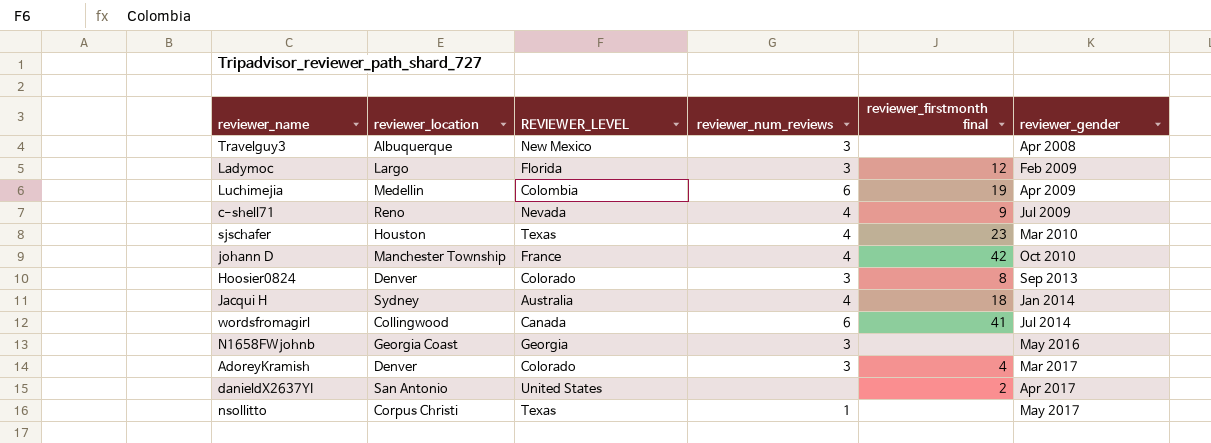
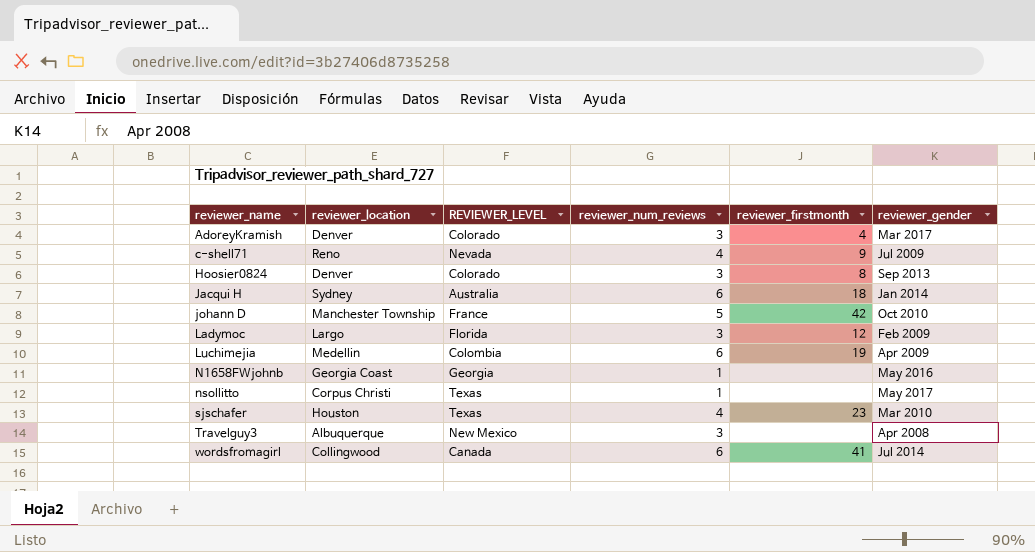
row order: reviewer_gender ascending -> reviewer_name ascending
column name: reviewer_firstmonth final -> reviewer_firstmonth
row danieldX2637YI: San Antonio | United States | none | 2 | Apr 2017 -> none
Jacqui H | reviewer_num_reviews: 4 -> 6
johann D | reviewer_num_reviews: 4 -> 5
N1658FWjohnb | reviewer_num_reviews: 3 -> 1

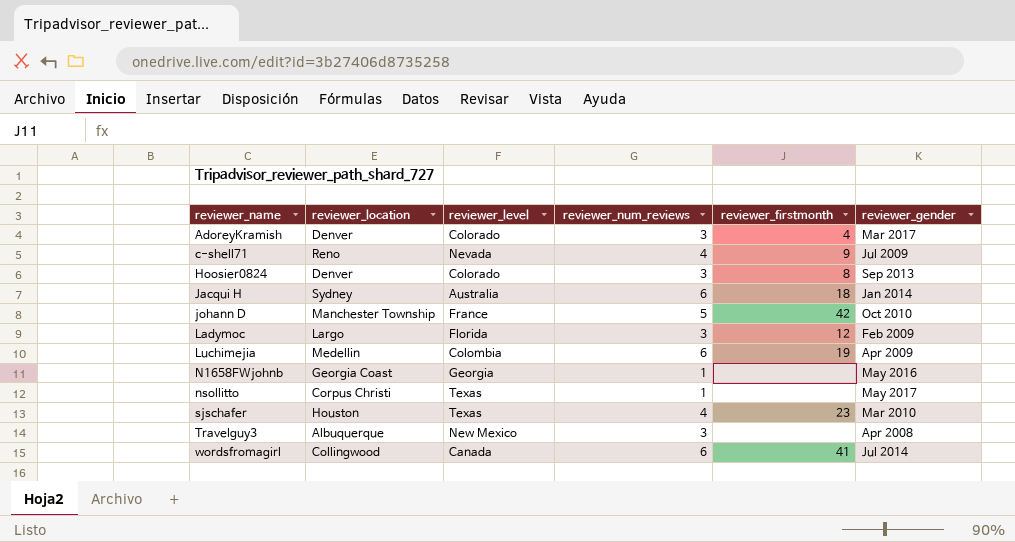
column name: REVIEWER_LEVEL -> reviewer_level

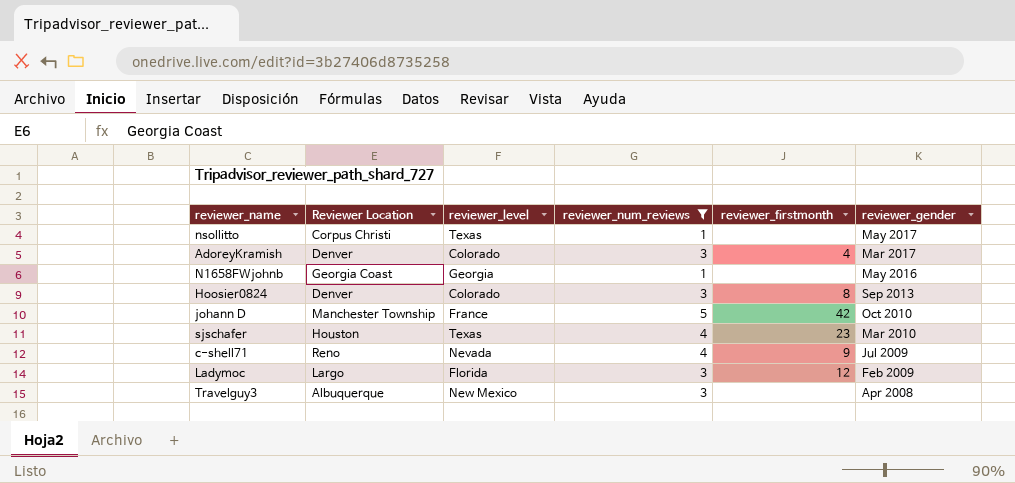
filter: none -> reviewer_num_reviews != 6
row order: reviewer_name ascending -> reviewer_gender descending
column name: reviewer_location -> Reviewer Location

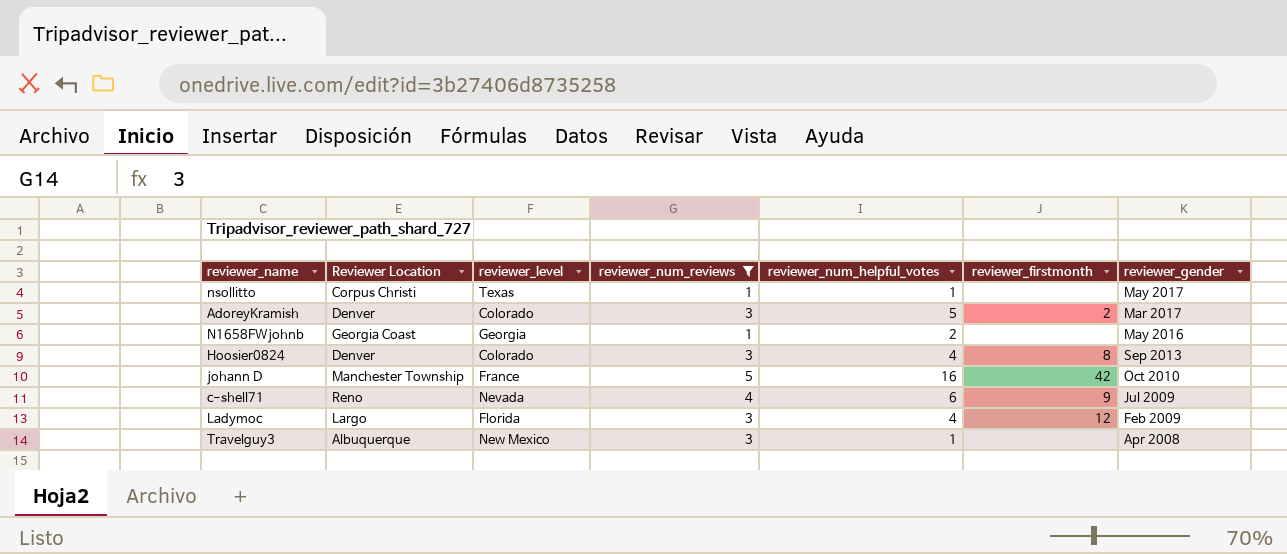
column reviewer_num_helpful_votes | position: none -> 5
row sjschafer: Houston | Texas | 4 | 23 | Mar 2010 -> none
AdoreyKramish | reviewer_firstmonth: 4 -> 2

